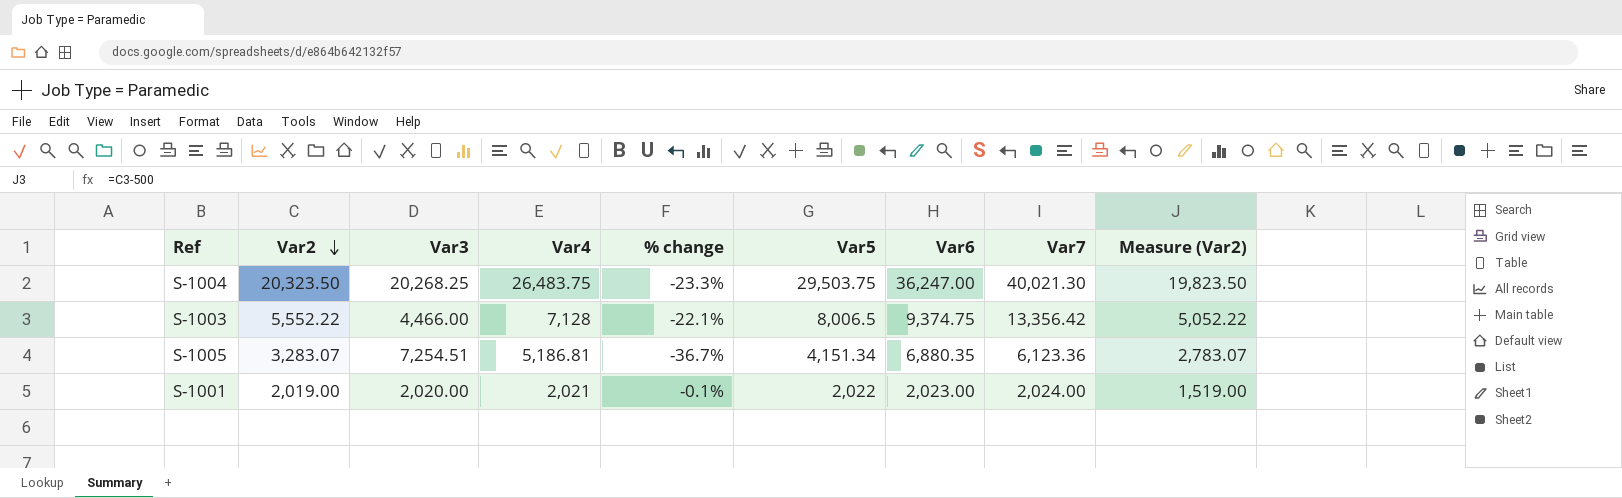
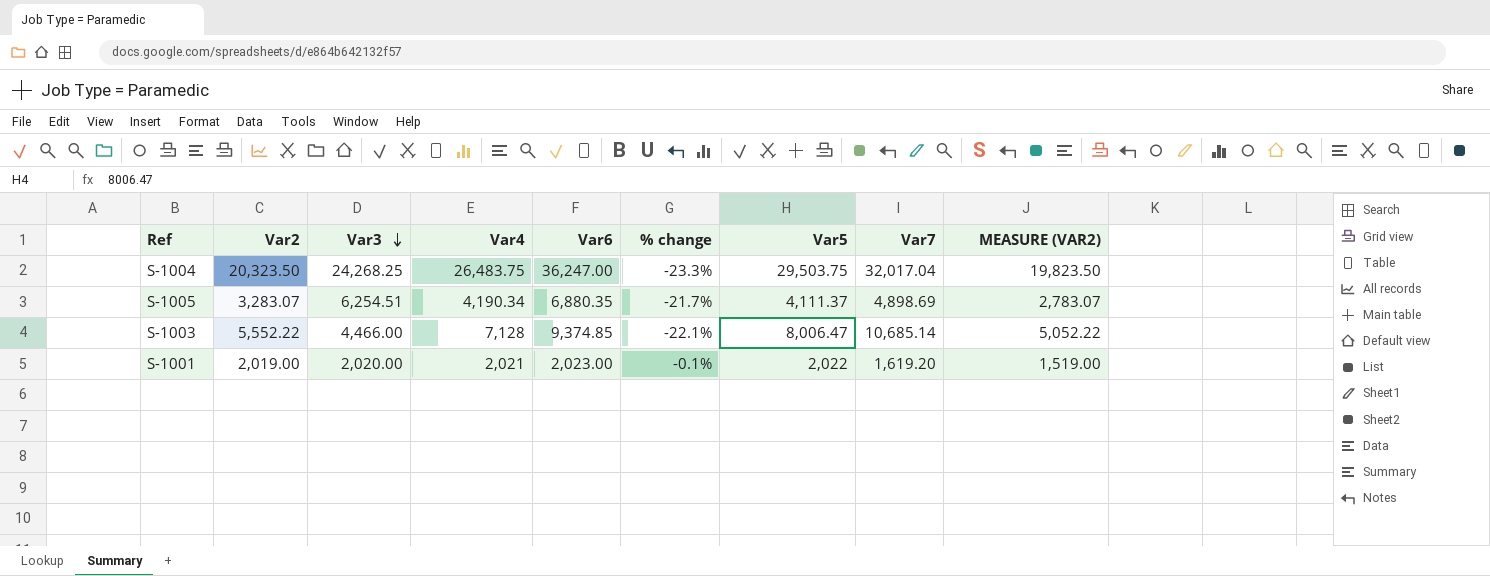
row order: Var2 descending -> Var3 descending
column Var6 | position: 7 -> 5
column name: Measure (Var2) -> MEASURE (VAR2)
S-1004 | Var3: 20,268.25 -> 24,268.25
S-1004 | Var7: 40,021.30 -> 32,017.04
S-1005 | Var3: 7,254.51 -> 6,254.51
S-1005 | Var4: 5,186.81 -> 4,190.34
S-1005 | % change: -36.7% -> -21.7%
S-1005 | Var5: 4,151.34 -> 4,111.37
S-1005 | Var7: 6,123.36 -> 4,898.69
S-1003 | Var6: 9,374.75 -> 9,374.85
S-1003 | Var5: 8,006.5 -> 8,006.47
S-1003 | Var7: 13,356.42 -> 10,685.14
S-1001 | Var7: 2,024.00 -> 1,619.20

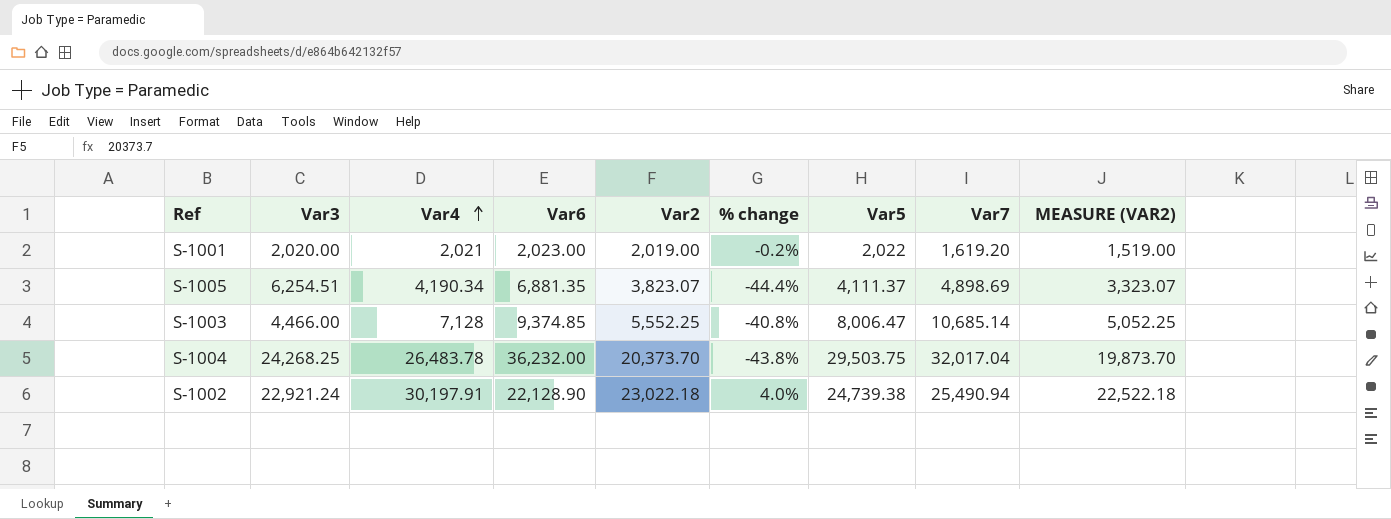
row order: Var3 descending -> Var4 ascending
column Var2 | position: 2 -> 5
column % change | formula: ([Var2] - [Var4]) / [Var4] -> ([Var2] - [Var6]) / [Var6]
S-1005 | Var6: 6,880.35 -> 6,881.35
S-1005 | Var2: 3,283.07 -> 3,823.07
S-1005 | MEASURE (VAR2): 2,783.07 -> 3,323.07
S-1003 | Var2: 5,552.22 -> 5,552.25
S-1003 | MEASURE (VAR2): 5,052.22 -> 5,052.25
S-1004 | Var4: 26,483.75 -> 26,483.78
S-1004 | Var6: 36,247.00 -> 36,232.00
S-1004 | Var2: 20,323.50 -> 20,373.70
S-1004 | MEASURE (VAR2): 19,823.50 -> 19,873.70
row S-1002: none -> 22,921.24 | 30,197.91 | 22,128.90 | 23,022.18 | 4.0% | 24,739.38 | 25,490.94 | 22,522.18

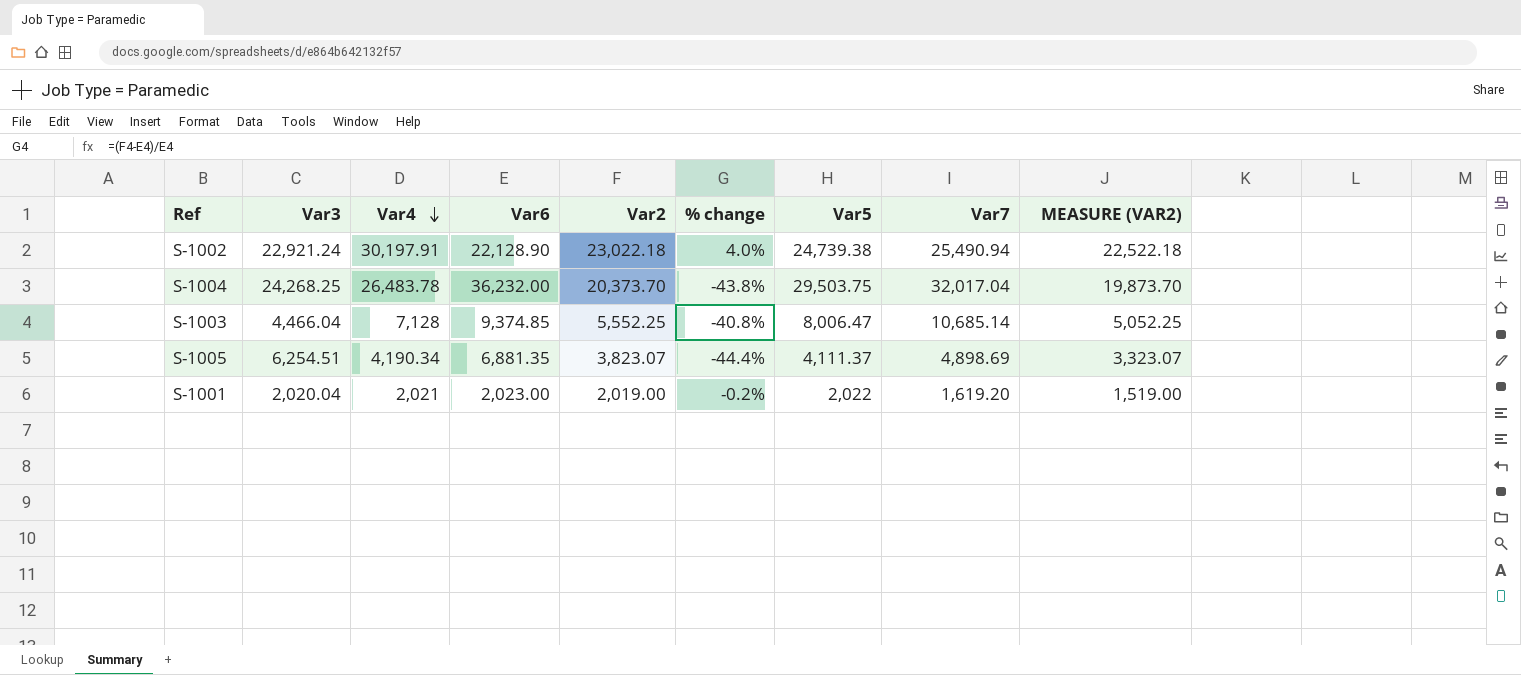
row order: Var4 ascending -> Var4 descending
S-1003 | Var3: 4,466.00 -> 4,466.04
S-1001 | Var3: 2,020.00 -> 2,020.04

